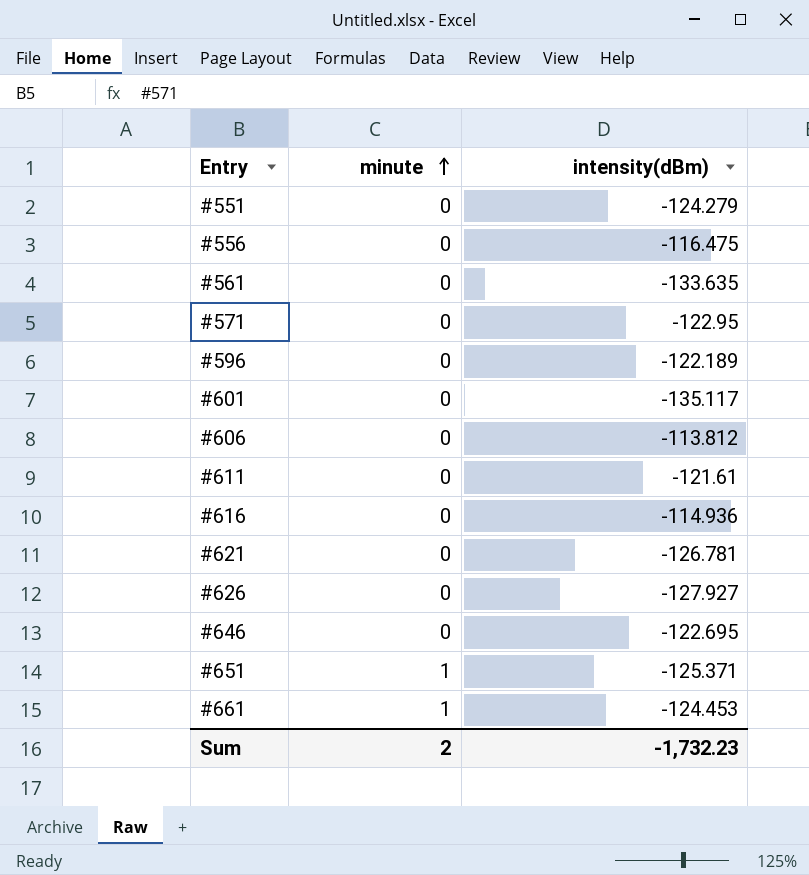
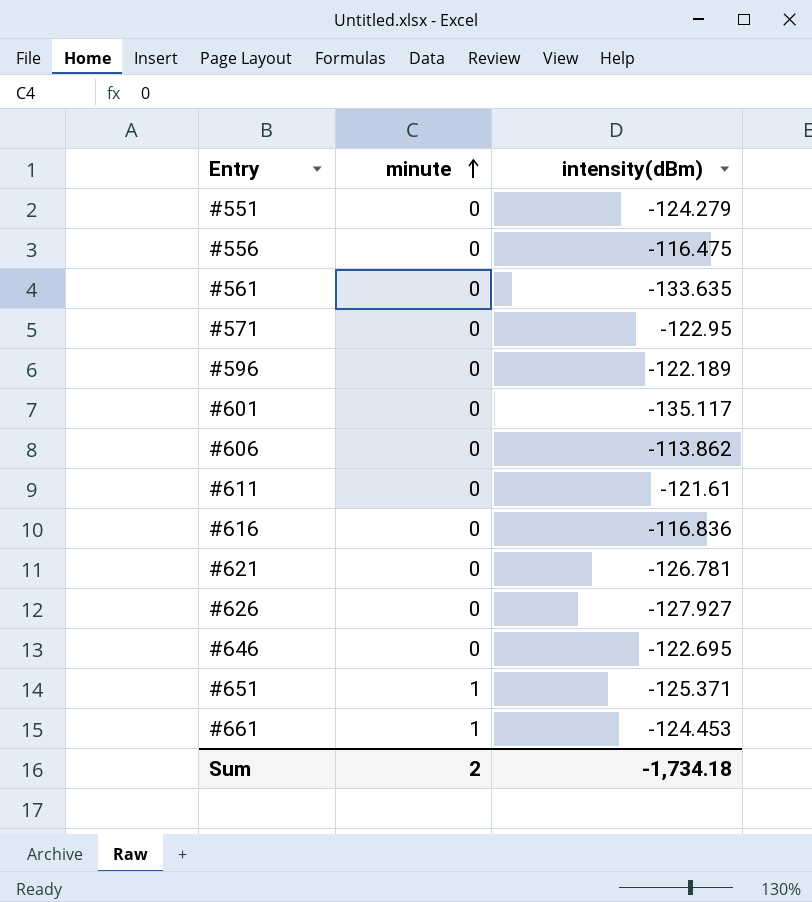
#606 | intensity(dBm): -113.812 -> -113.862
#616 | intensity(dBm): -114.936 -> -116.836
Sum | intensity(dBm): -1,732.23 -> -1,734.18

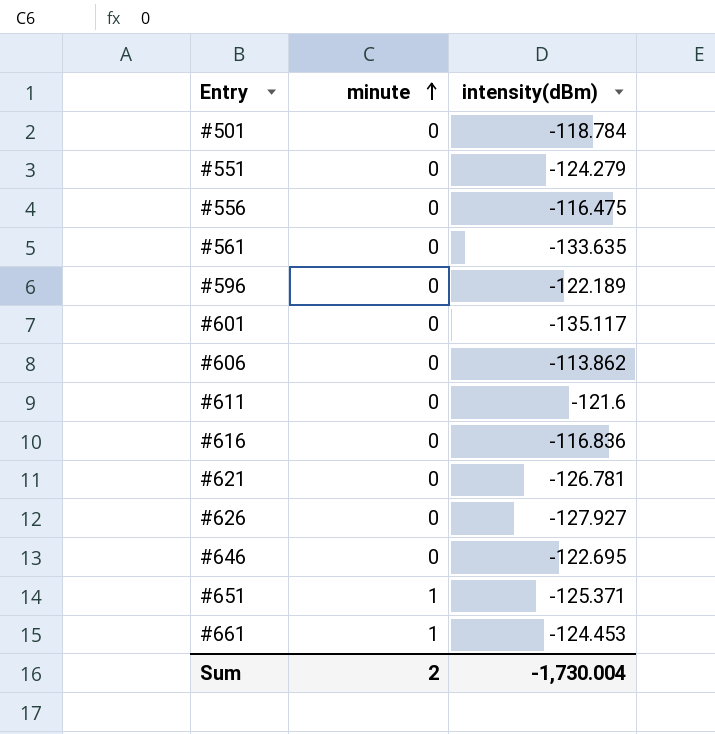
row #571: 0 | -122.95 -> none
row #501: none -> 0 | -118.784
#611 | intensity(dBm): -121.61 -> -121.6
Sum | intensity(dBm): -1,734.18 -> -1,730.004

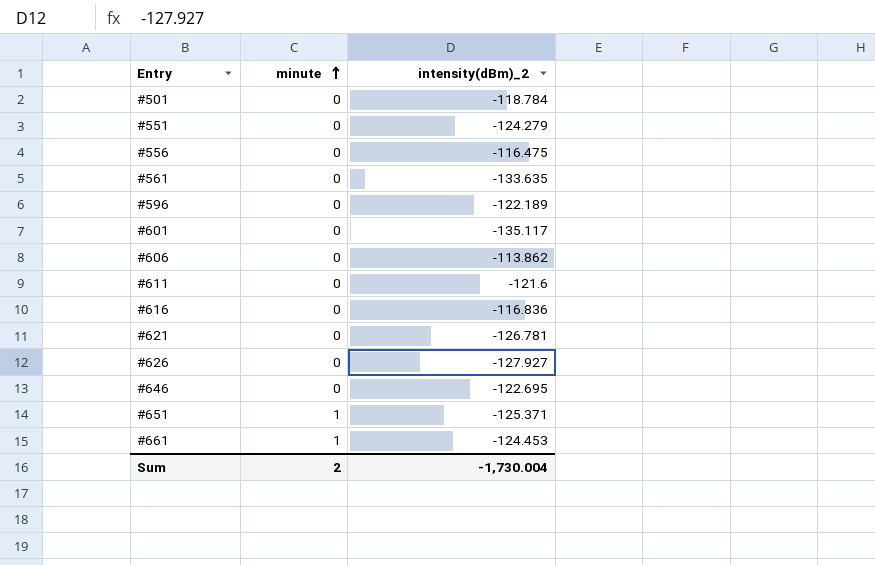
column name: intensity(dBm) -> intensity(dBm)_2

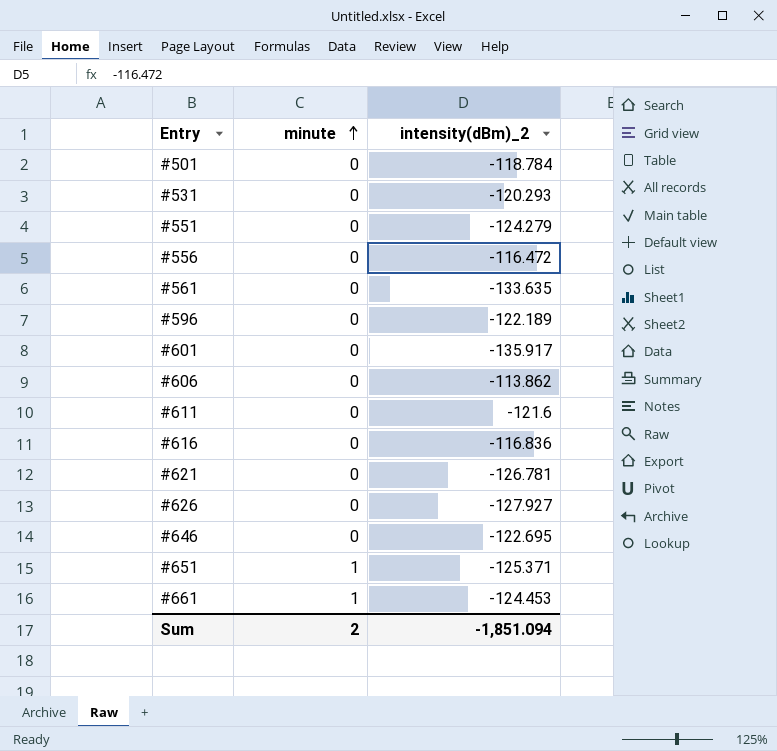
row #531: none -> 0 | -120.293
#556 | intensity(dBm)_2: -116.475 -> -116.472
#601 | intensity(dBm)_2: -135.117 -> -135.917
Sum | intensity(dBm)_2: -1,730.004 -> -1,851.094

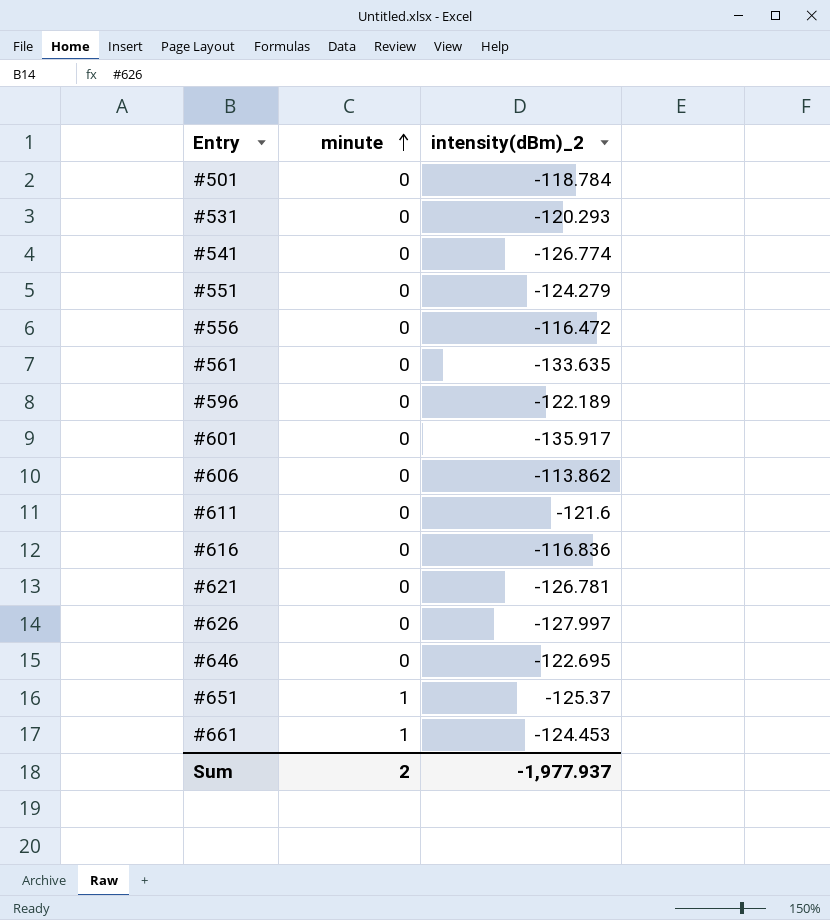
row #541: none -> 0 | -126.774
#626 | intensity(dBm)_2: -127.927 -> -127.997
#651 | intensity(dBm)_2: -125.371 -> -125.37
Sum | intensity(dBm)_2: -1,851.094 -> -1,977.937

